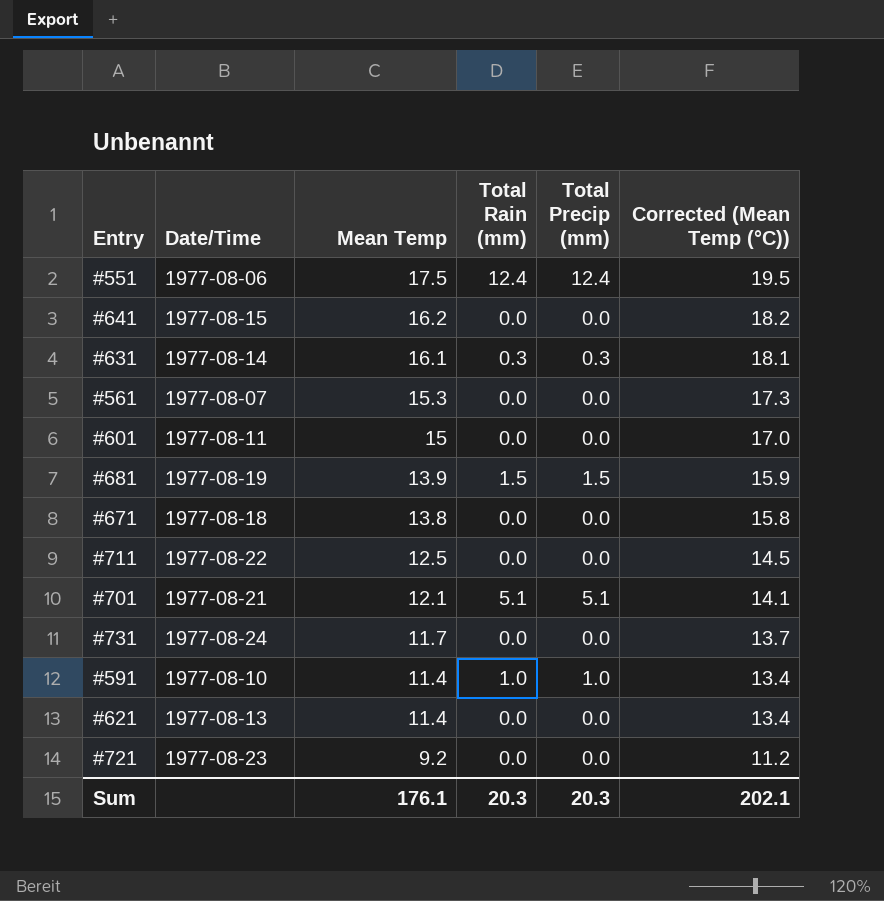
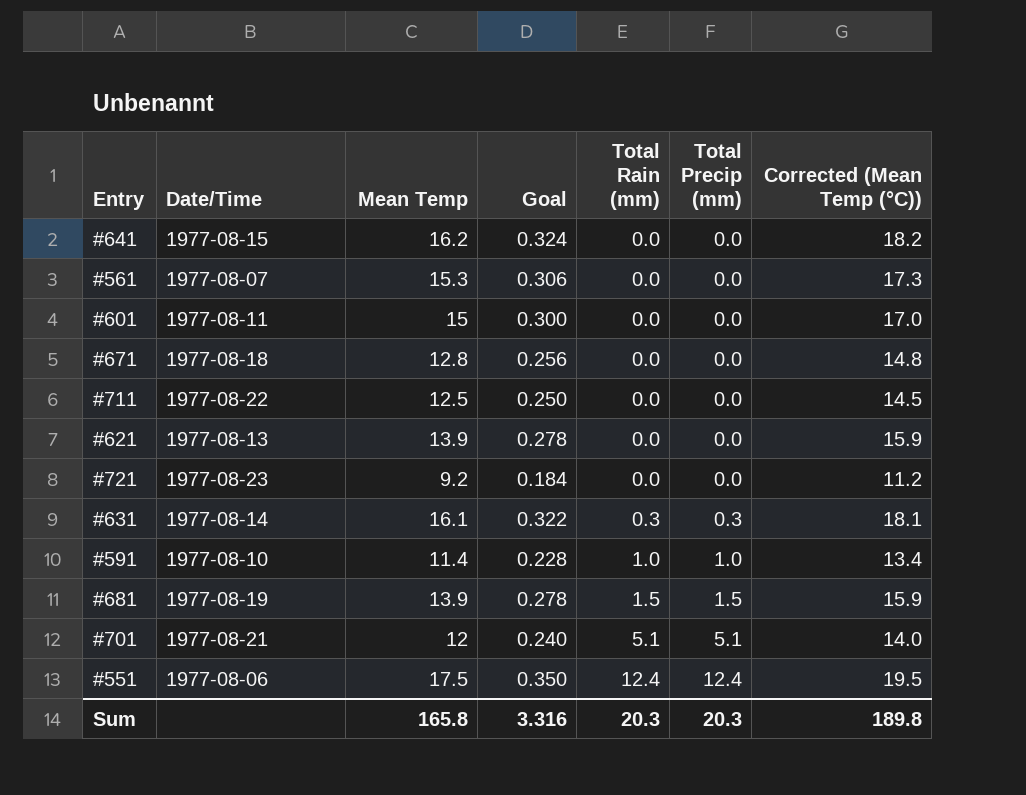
row order: Mean Temp descending -> Total Rain (mm) ascending
column Goal | formula: none -> [Mean Temp] * 0.02
row #731: 1977-08-24 | 11.7 | 0.0 | 0.0 | 13.7 -> none
#671 | Mean Temp: 13.8 -> 12.8
#671 | Corrected (Mean Temp (°C)): 15.8 -> 14.8
#621 | Mean Temp: 11.4 -> 13.9
#621 | Corrected (Mean Temp (°C)): 13.4 -> 15.9
#701 | Mean Temp: 12.1 -> 12
#701 | Corrected (Mean Temp (°C)): 14.1 -> 14.0
Sum | Mean Temp: 176.1 -> 165.8
Sum | Corrected (Mean Temp (°C)): 202.1 -> 189.8

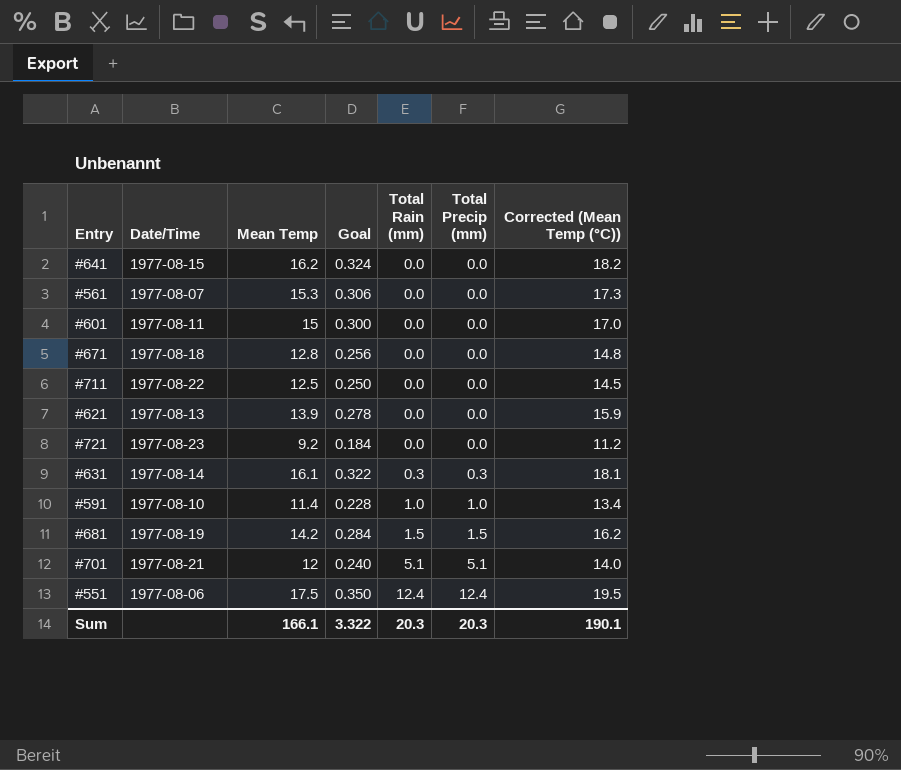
#681 | Mean Temp: 13.9 -> 14.2
#681 | Goal: 0.278 -> 0.284
#681 | Corrected (Mean Temp (°C)): 15.9 -> 16.2
Sum | Mean Temp: 165.8 -> 166.1
Sum | Goal: 3.316 -> 3.322
Sum | Corrected (Mean Temp (°C)): 189.8 -> 190.1

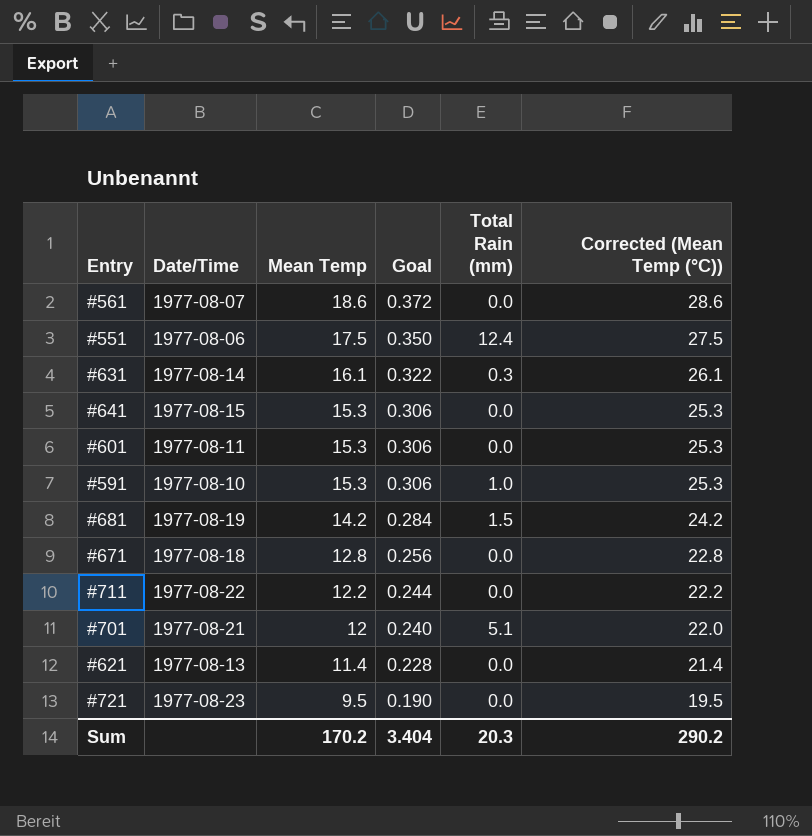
row order: Total Rain (mm) ascending -> Mean Temp descending
column Total Precip (mm) | position: 6 -> none
column Corrected (Mean Temp (°C)) | formula: [Mean Temp] + 2 -> [Mean Temp] + 10
#561 | Mean Temp: 15.3 -> 18.6
#561 | Goal: 0.306 -> 0.372
#641 | Mean Temp: 16.2 -> 15.3
#641 | Goal: 0.324 -> 0.306
#601 | Mean Temp: 15 -> 15.3
#601 | Goal: 0.300 -> 0.306
#591 | Mean Temp: 11.4 -> 15.3
#591 | Goal: 0.228 -> 0.306
#711 | Mean Temp: 12.5 -> 12.2
#711 | Goal: 0.250 -> 0.244
#621 | Mean Temp: 13.9 -> 11.4
#621 | Goal: 0.278 -> 0.228
#721 | Mean Temp: 9.2 -> 9.5
#721 | Goal: 0.184 -> 0.190
Sum | Mean Temp: 166.1 -> 170.2
Sum | Goal: 3.322 -> 3.404
Sum | Corrected (Mean Temp (°C)): 190.1 -> 290.2

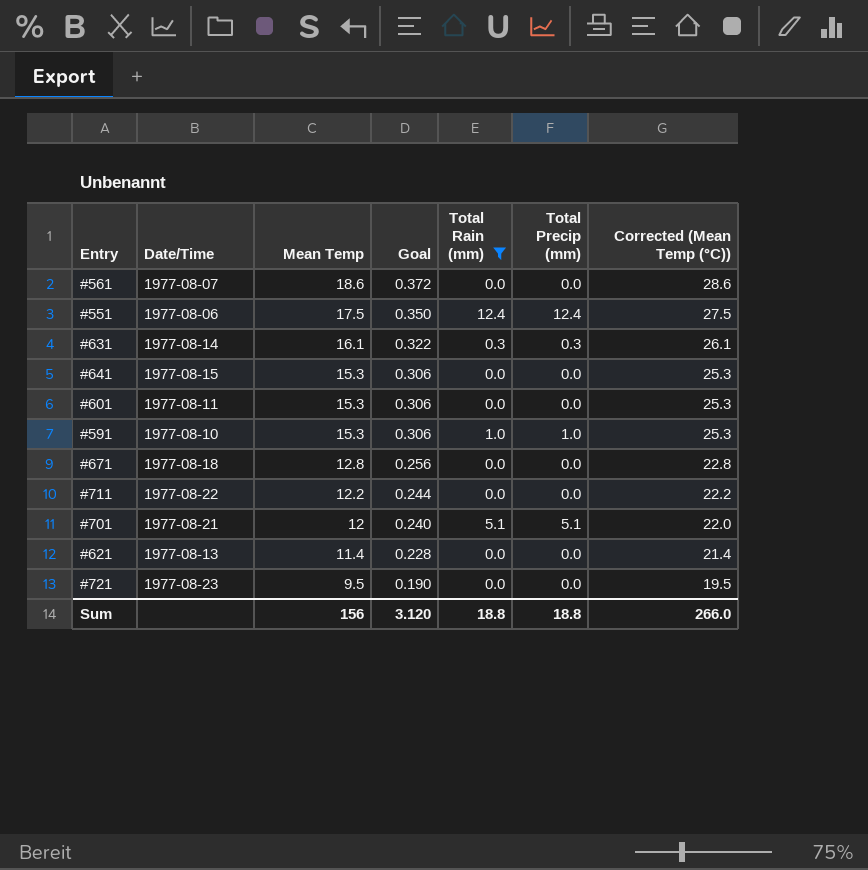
filter: none -> Total Rain (mm) != 1.5
column Total Precip (mm) | position: none -> 6
Sum | Mean Temp: 170.2 -> 156
Sum | Goal: 3.404 -> 3.120
Sum | Total Rain (mm): 20.3 -> 18.8
Sum | Corrected (Mean Temp (°C)): 290.2 -> 266.0

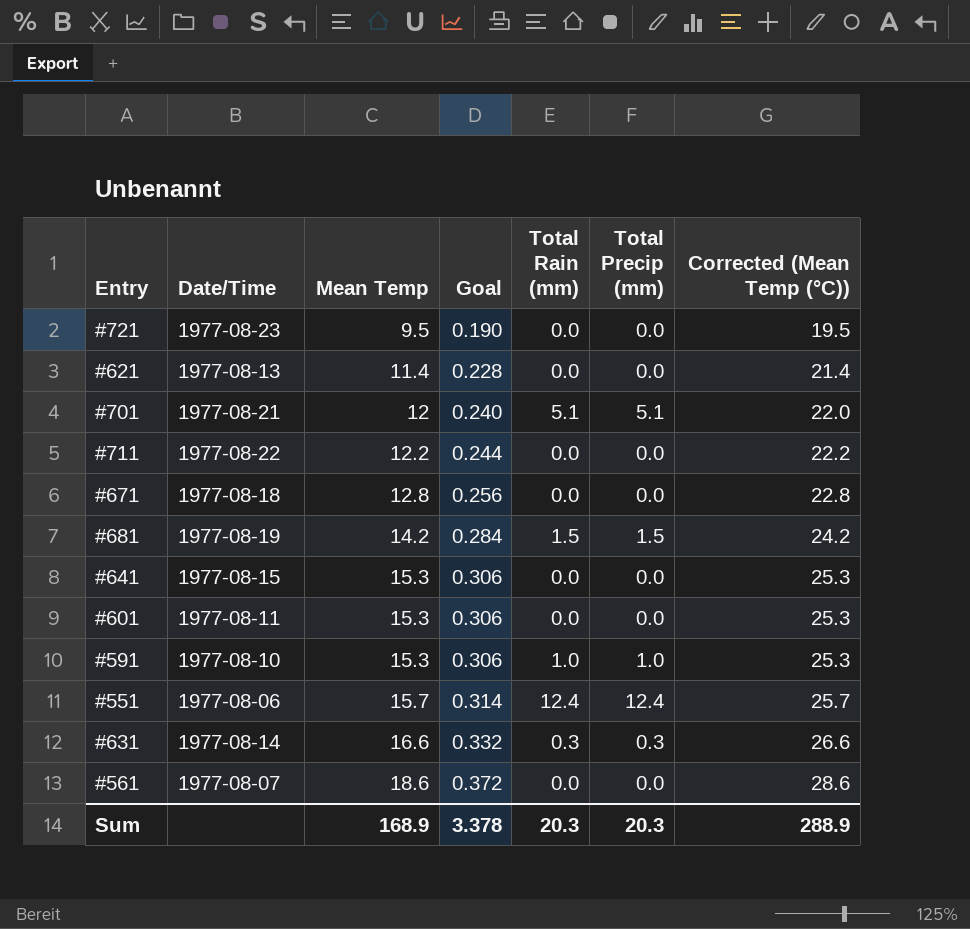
filter: Total Rain (mm) != 1.5 -> none
row order: Mean Temp descending -> Mean Temp ascending
#551 | Mean Temp: 17.5 -> 15.7
#551 | Goal: 0.350 -> 0.314
#551 | Corrected (Mean Temp (°C)): 27.5 -> 25.7
#631 | Mean Temp: 16.1 -> 16.6
#631 | Goal: 0.322 -> 0.332
#631 | Corrected (Mean Temp (°C)): 26.1 -> 26.6
Sum | Mean Temp: 156 -> 168.9
Sum | Goal: 3.120 -> 3.378
Sum | Total Rain (mm): 18.8 -> 20.3
Sum | Total Precip (mm): 18.8 -> 20.3
Sum | Corrected (Mean Temp (°C)): 266.0 -> 288.9

